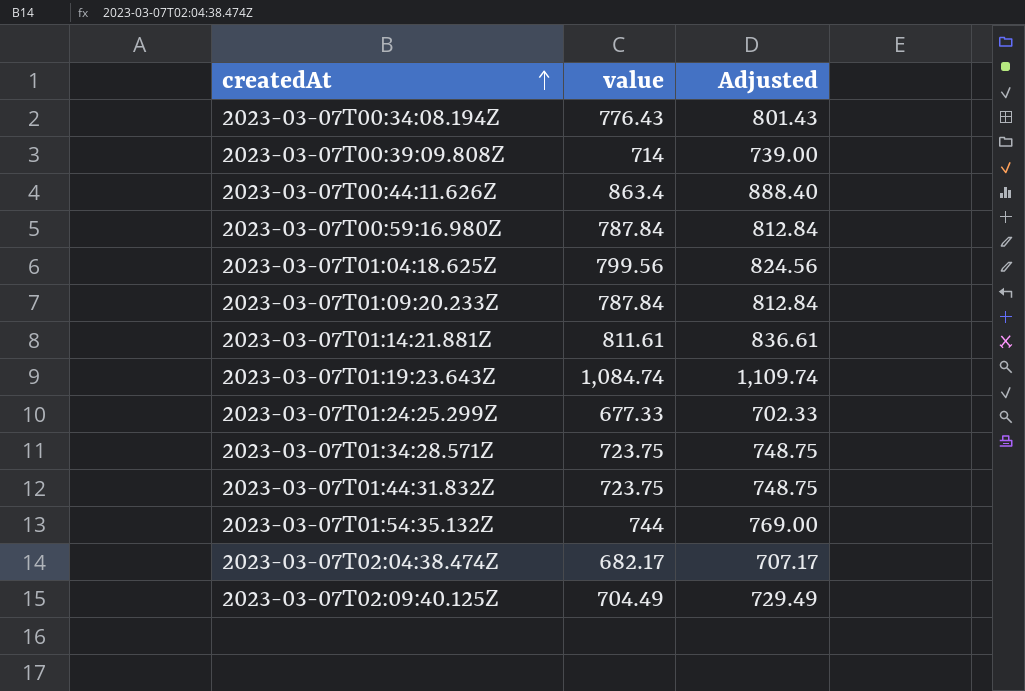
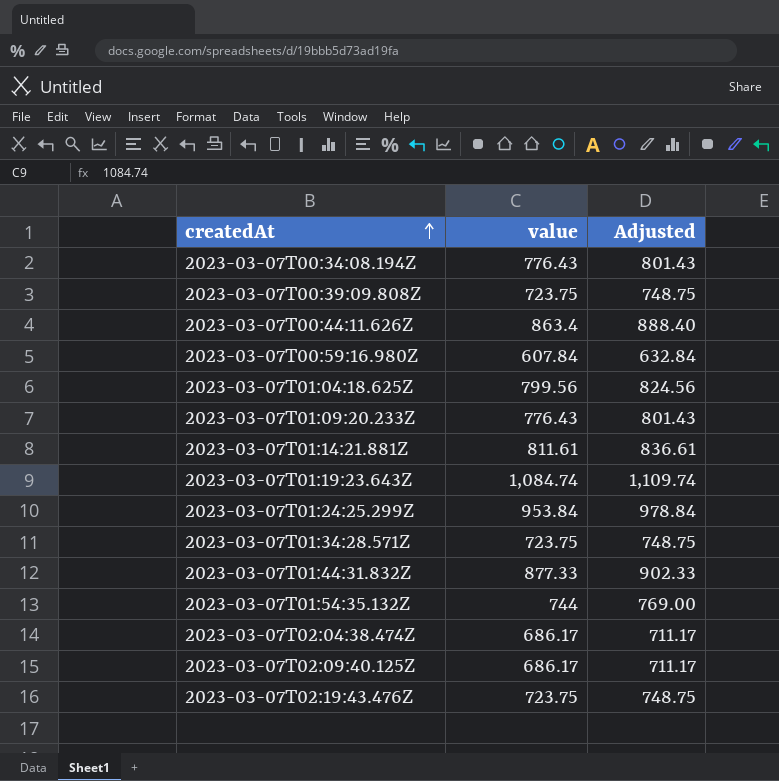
2023-03-07T00:39:09.808Z | value: 714 -> 723.75
2023-03-07T00:39:09.808Z | Adjusted: 739.00 -> 748.75
2023-03-07T00:59:16.980Z | value: 787.84 -> 607.84
2023-03-07T00:59:16.980Z | Adjusted: 812.84 -> 632.84
2023-03-07T01:09:20.233Z | value: 787.84 -> 776.43
2023-03-07T01:09:20.233Z | Adjusted: 812.84 -> 801.43
2023-03-07T01:24:25.299Z | value: 677.33 -> 953.84
2023-03-07T01:24:25.299Z | Adjusted: 702.33 -> 978.84
2023-03-07T01:44:31.832Z | value: 723.75 -> 877.33
2023-03-07T01:44:31.832Z | Adjusted: 748.75 -> 902.33
2023-03-07T02:04:38.474Z | value: 682.17 -> 686.17
2023-03-07T02:04:38.474Z | Adjusted: 707.17 -> 711.17
2023-03-07T02:09:40.125Z | value: 704.49 -> 686.17
2023-03-07T02:09:40.125Z | Adjusted: 729.49 -> 711.17
row 2023-03-07T02:19:43.476Z: none -> 723.75 | 748.75

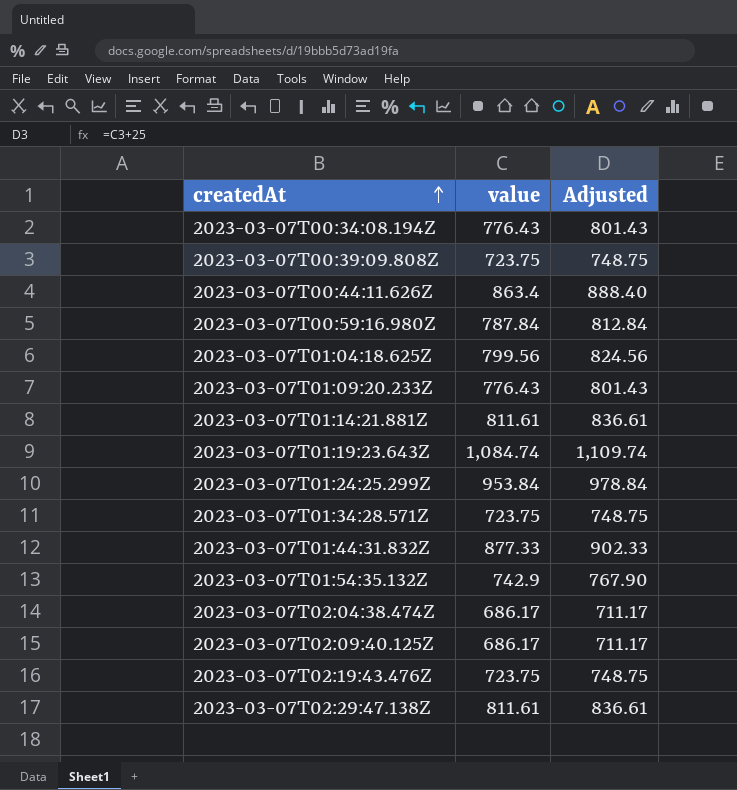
2023-03-07T00:59:16.980Z | value: 607.84 -> 787.84
2023-03-07T00:59:16.980Z | Adjusted: 632.84 -> 812.84
2023-03-07T01:54:35.132Z | value: 744 -> 742.9
2023-03-07T01:54:35.132Z | Adjusted: 769.00 -> 767.90
row 2023-03-07T02:29:47.138Z: none -> 811.61 | 836.61

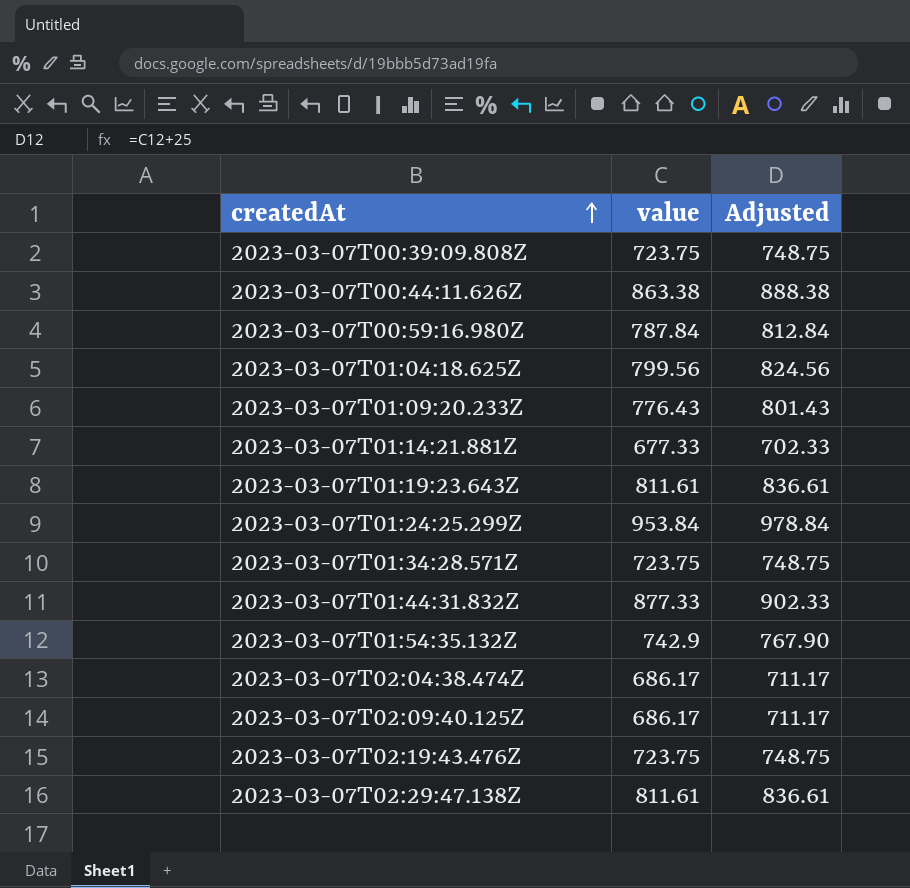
row 2023-03-07T00:34:08.194Z: 776.43 | 801.43 -> none
2023-03-07T00:44:11.626Z | value: 863.4 -> 863.38
2023-03-07T00:44:11.626Z | Adjusted: 888.40 -> 888.38
2023-03-07T01:14:21.881Z | value: 811.61 -> 677.33
2023-03-07T01:14:21.881Z | Adjusted: 836.61 -> 702.33
2023-03-07T01:19:23.643Z | value: 1,084.74 -> 811.61
2023-03-07T01:19:23.643Z | Adjusted: 1,109.74 -> 836.61

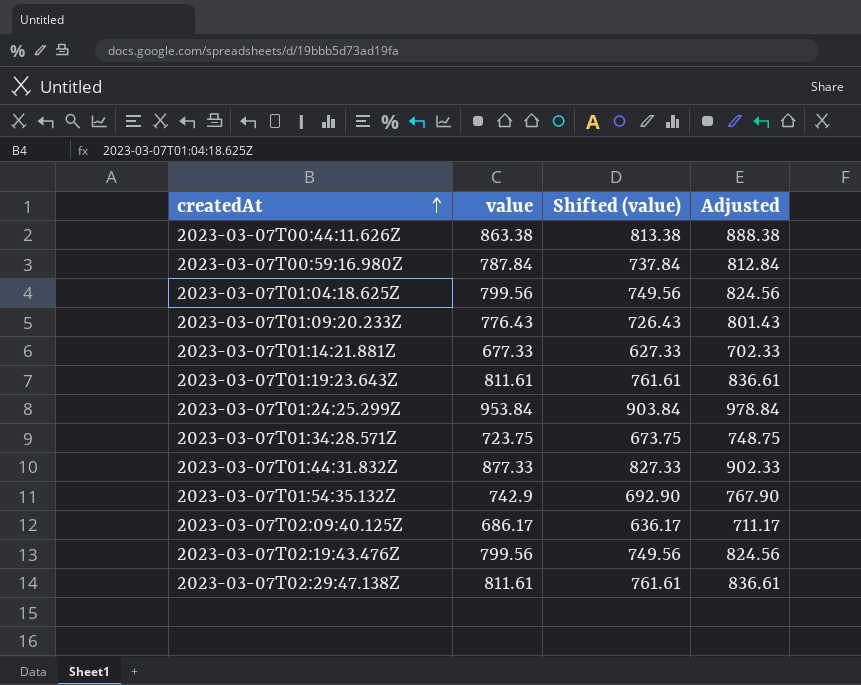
column Shifted (value) | formula: none -> [value] - 50
row 2023-03-07T00:39:09.808Z: 723.75 | 748.75 -> none
row 2023-03-07T02:04:38.474Z: 686.17 | 711.17 -> none
2023-03-07T02:19:43.476Z | value: 723.75 -> 799.56
2023-03-07T02:19:43.476Z | Adjusted: 748.75 -> 824.56

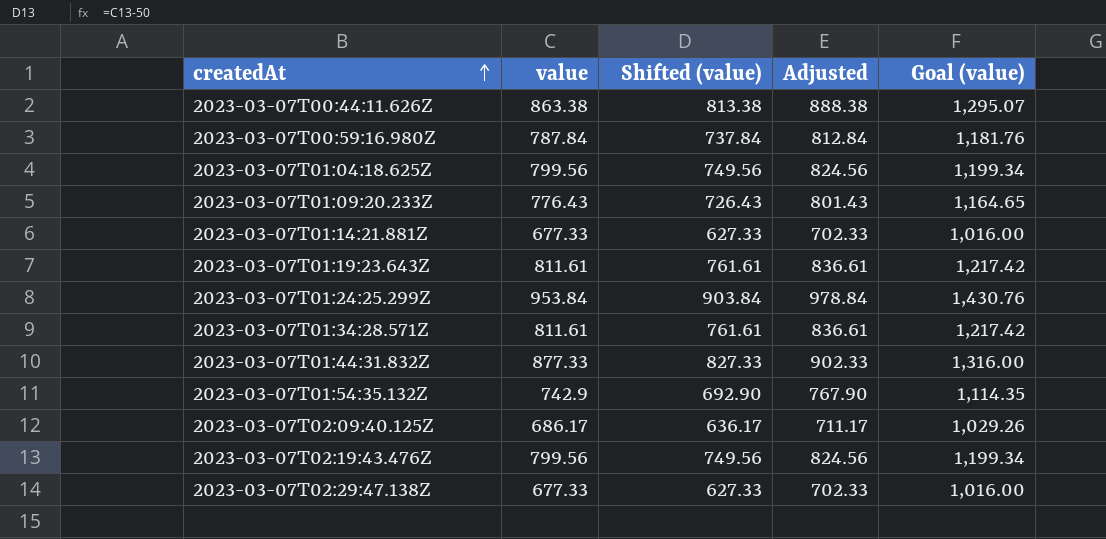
column Goal (value) | formula: none -> [value] * 1.5
2023-03-07T01:34:28.571Z | value: 723.75 -> 811.61
2023-03-07T01:34:28.571Z | Shifted (value): 673.75 -> 761.61
2023-03-07T01:34:28.571Z | Adjusted: 748.75 -> 836.61
2023-03-07T02:29:47.138Z | value: 811.61 -> 677.33
2023-03-07T02:29:47.138Z | Shifted (value): 761.61 -> 627.33
2023-03-07T02:29:47.138Z | Adjusted: 836.61 -> 702.33

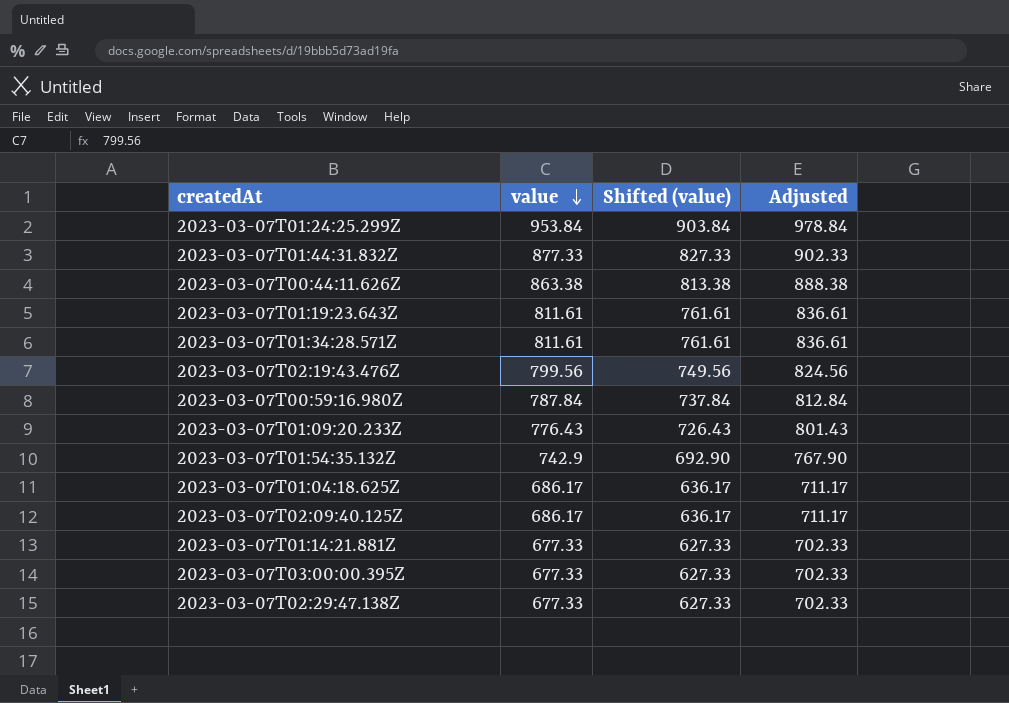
row order: createdAt ascending -> value descending
column Goal (value) | formula: [value] * 1.5 -> none
2023-03-07T01:04:18.625Z | value: 799.56 -> 686.17
2023-03-07T01:04:18.625Z | Shifted (value): 749.56 -> 636.17
2023-03-07T01:04:18.625Z | Adjusted: 824.56 -> 711.17
row 2023-03-07T03:00:00.395Z: none -> 677.33 | 627.33 | 702.33

